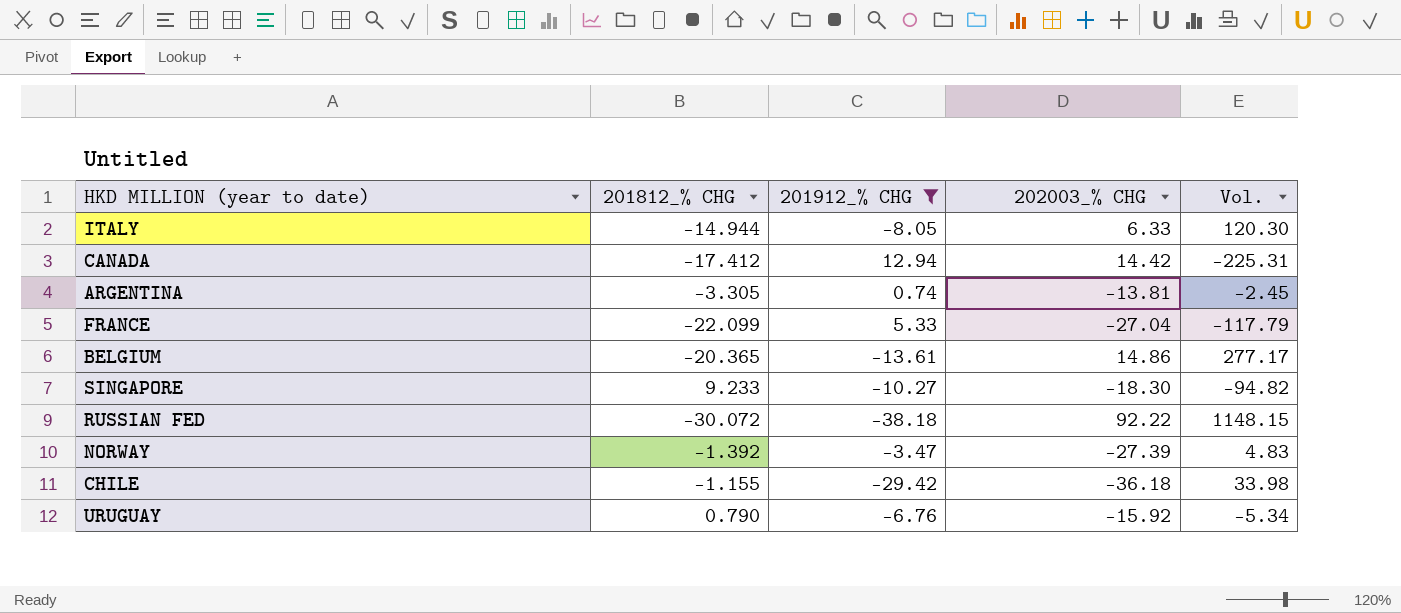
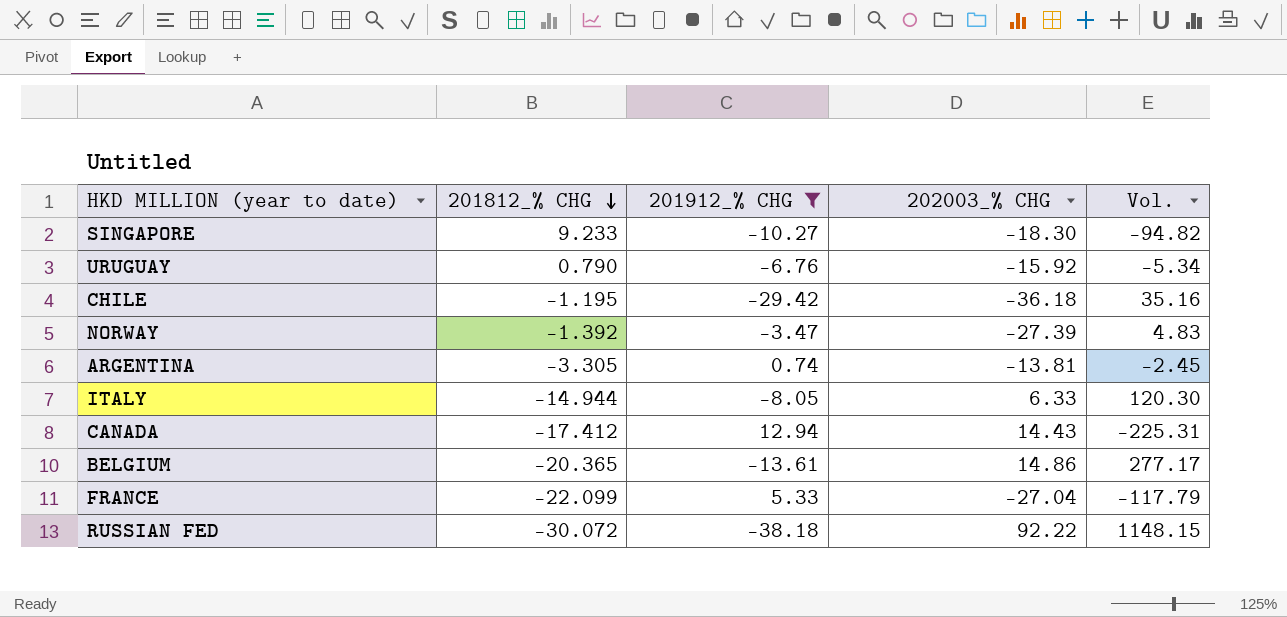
row order: none -> 201812_% CHG descending
CHILE | 201812_% CHG: -1.155 -> -1.195
CHILE | Vol.: 33.98 -> 35.16
CANADA | 202003_% CHG: 14.42 -> 14.43

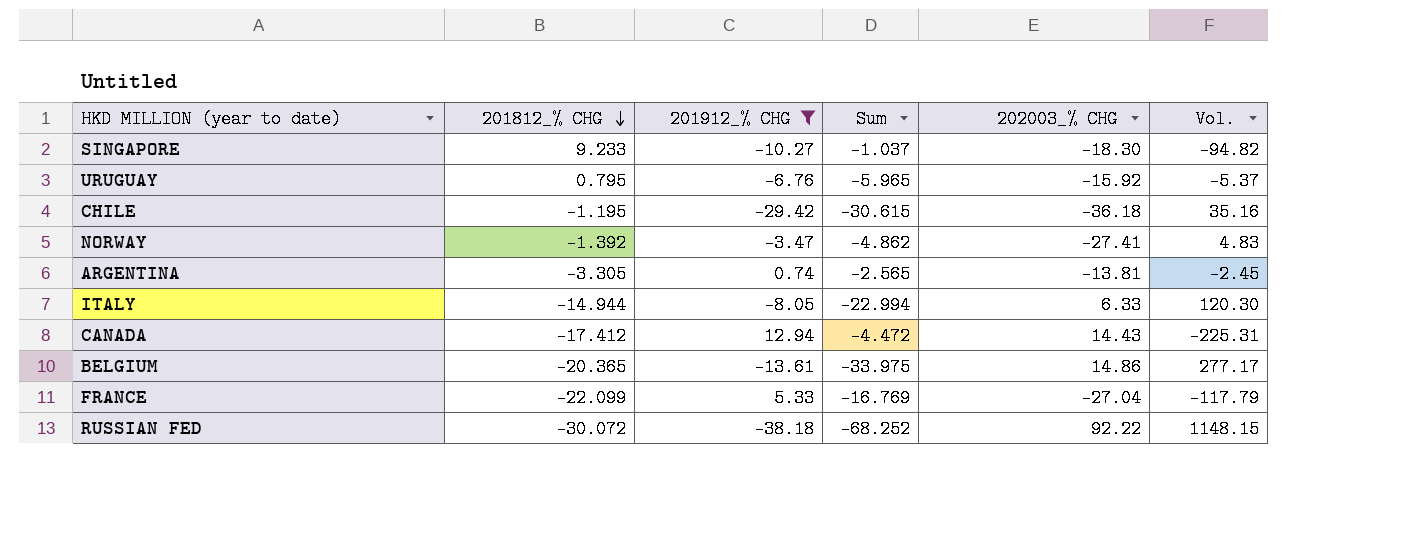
column Sum | formula: none -> [201812_% CHG] + [201912_% CHG]
URUGUAY | 201812_% CHG: 0.790 -> 0.795
URUGUAY | Vol.: -5.34 -> -5.37
NORWAY | 202003_% CHG: -27.39 -> -27.41

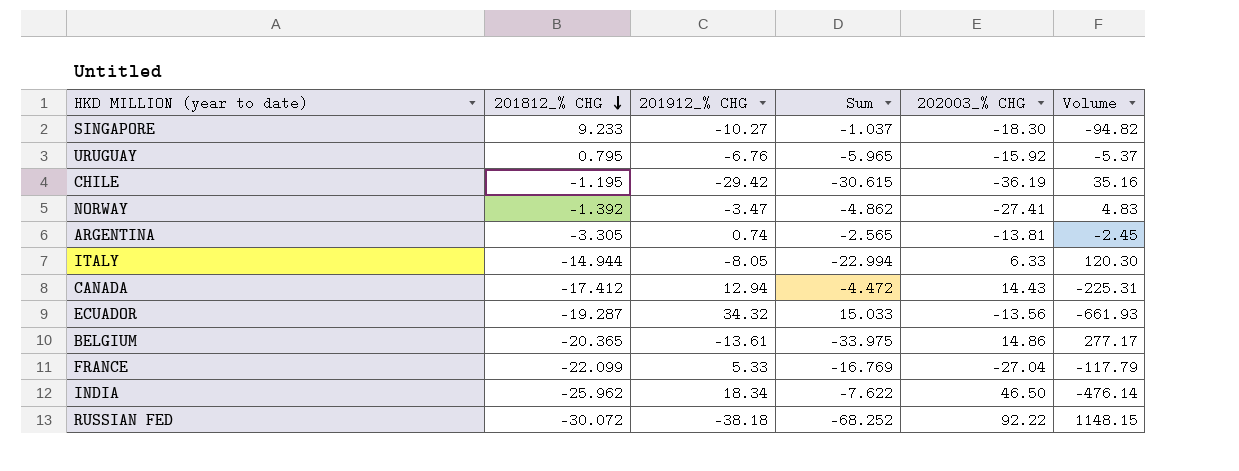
filter: 201912_% CHG <= 12.94 -> none
column name: Vol. -> Volume
CHILE | 202003_% CHG: -36.18 -> -36.19

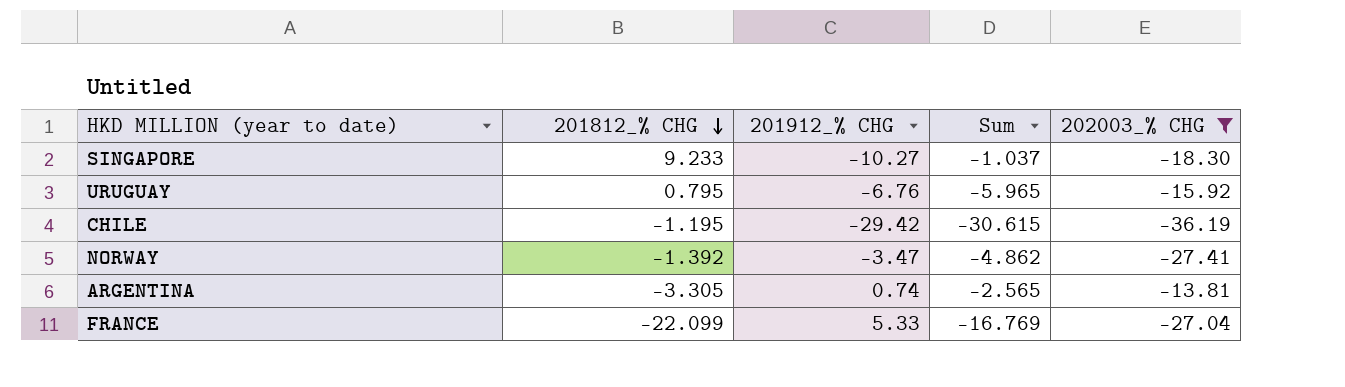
filter: none -> 202003_% CHG <= -13.81
column Volume | formula: [201812_% CHG] * [201912_% CHG] -> none

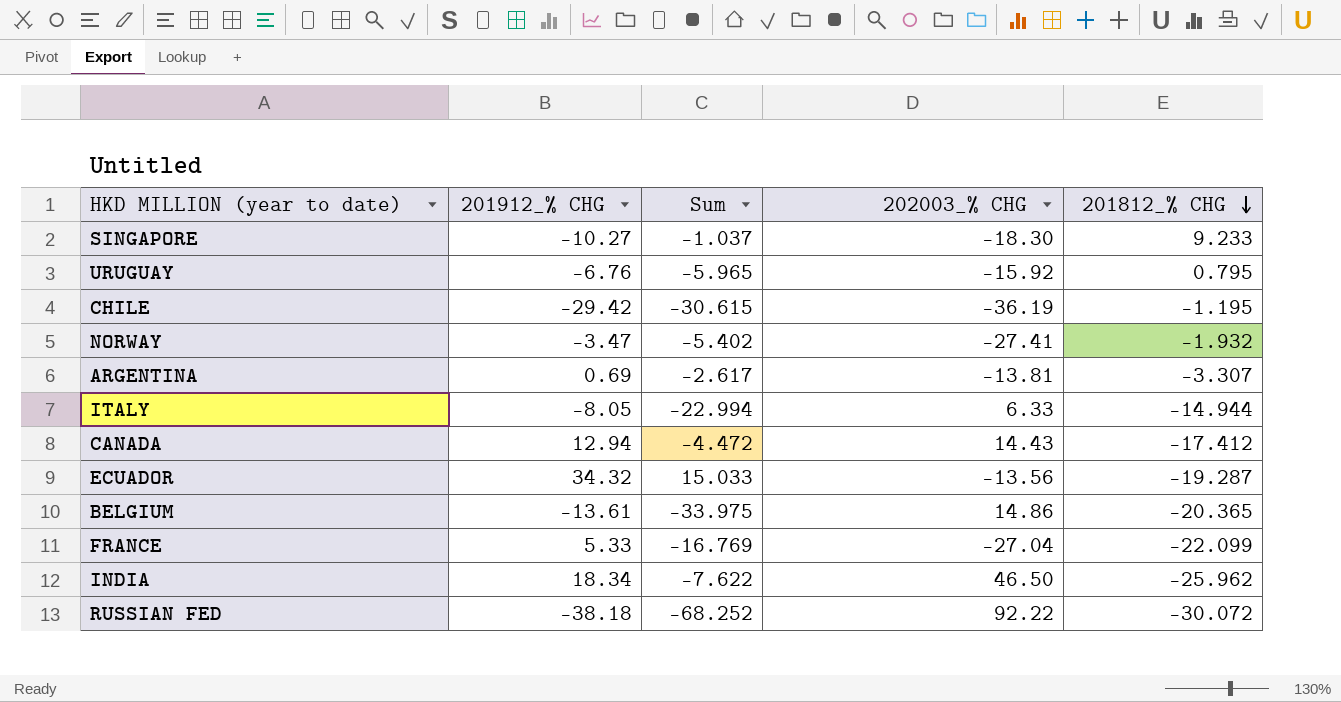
filter: 202003_% CHG <= -13.81 -> none
column 201812_% CHG | position: 2 -> 5
NORWAY | Sum: -4.862 -> -5.402
NORWAY | 201812_% CHG: -1.392 -> -1.932
ARGENTINA | 201912_% CHG: 0.74 -> 0.69
ARGENTINA | Sum: -2.565 -> -2.617
ARGENTINA | 201812_% CHG: -3.305 -> -3.307

